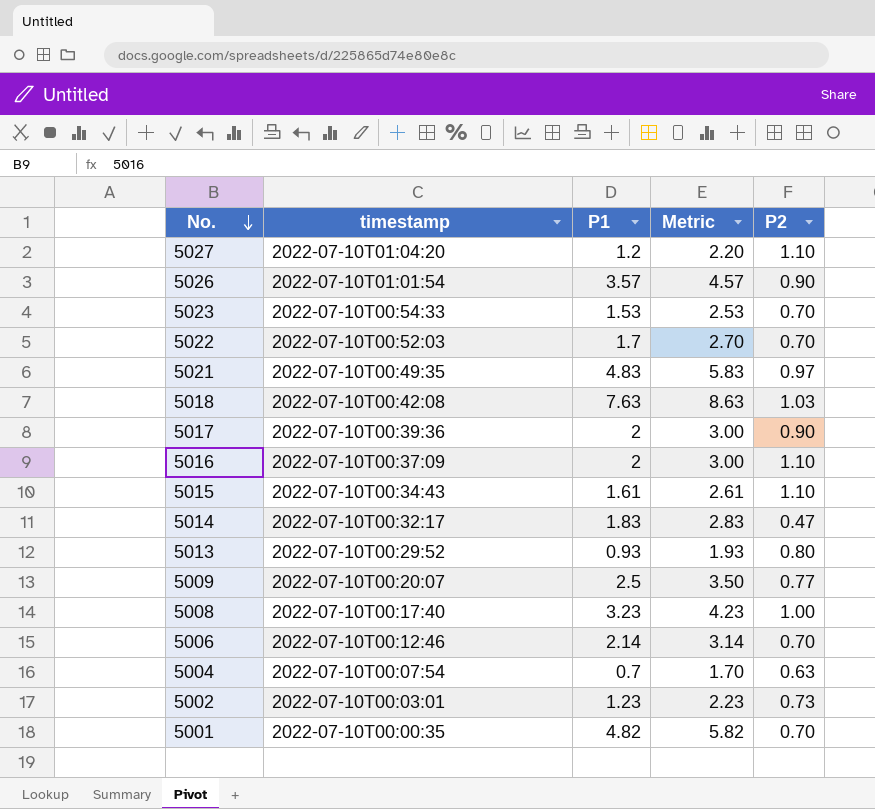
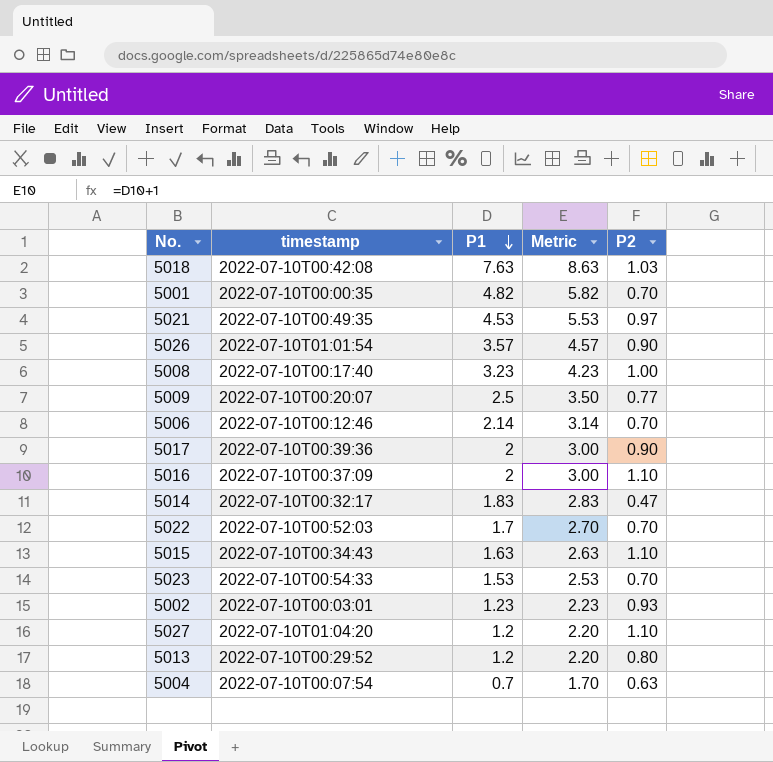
row order: No. descending -> P1 descending
5021 | P1: 4.83 -> 4.53
5021 | Metric: 5.83 -> 5.53
5015 | P1: 1.61 -> 1.63
5015 | Metric: 2.61 -> 2.63
5002 | P2: 0.73 -> 0.93
5013 | P1: 0.93 -> 1.2
5013 | Metric: 1.93 -> 2.20

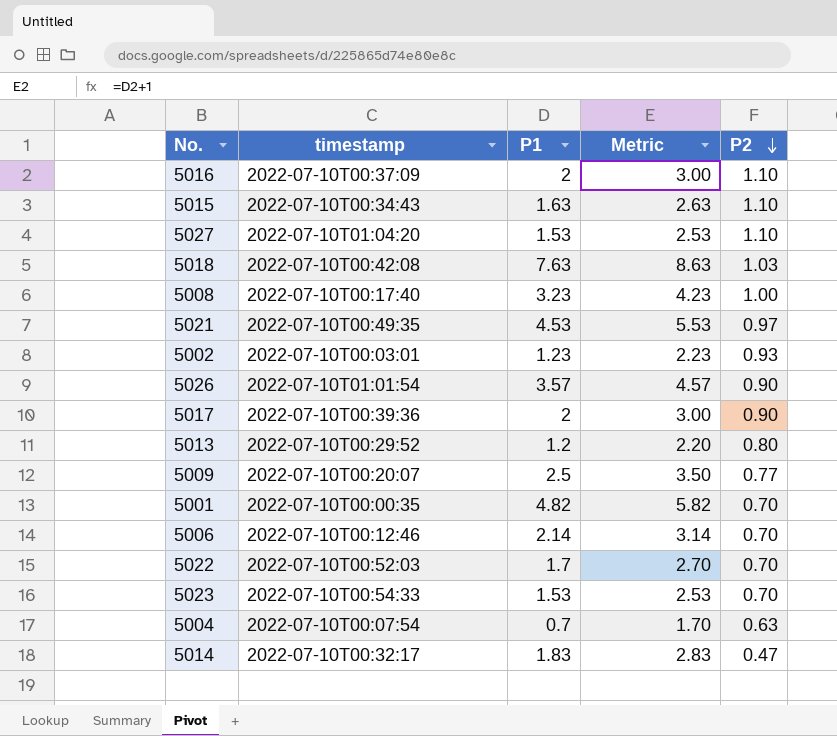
row order: P1 descending -> P2 descending
5027 | P1: 1.2 -> 1.53
5027 | Metric: 2.20 -> 2.53

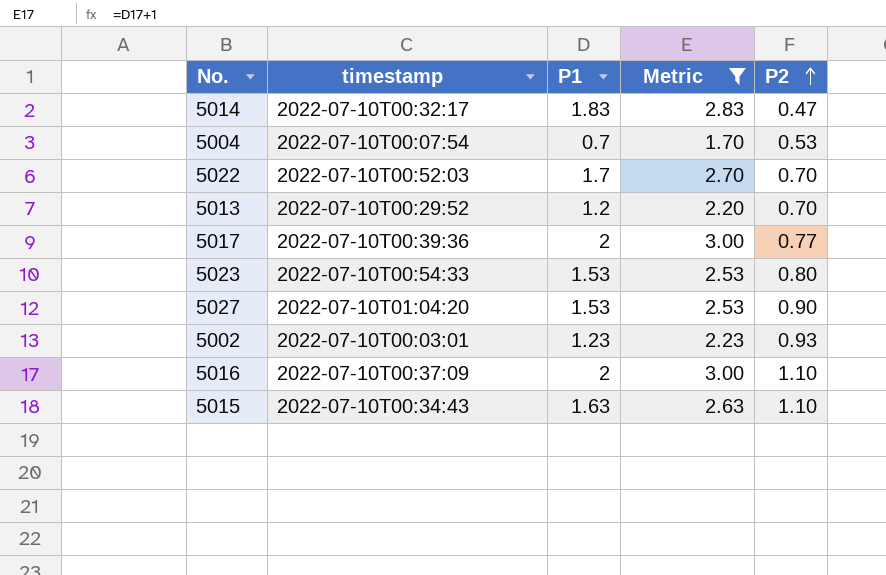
filter: none -> Metric <= 3.00
row order: P2 descending -> P2 ascending
5004 | P2: 0.63 -> 0.53
5013 | P2: 0.80 -> 0.70
5017 | P2: 0.90 -> 0.77
5023 | P2: 0.70 -> 0.80
5027 | P2: 1.10 -> 0.90

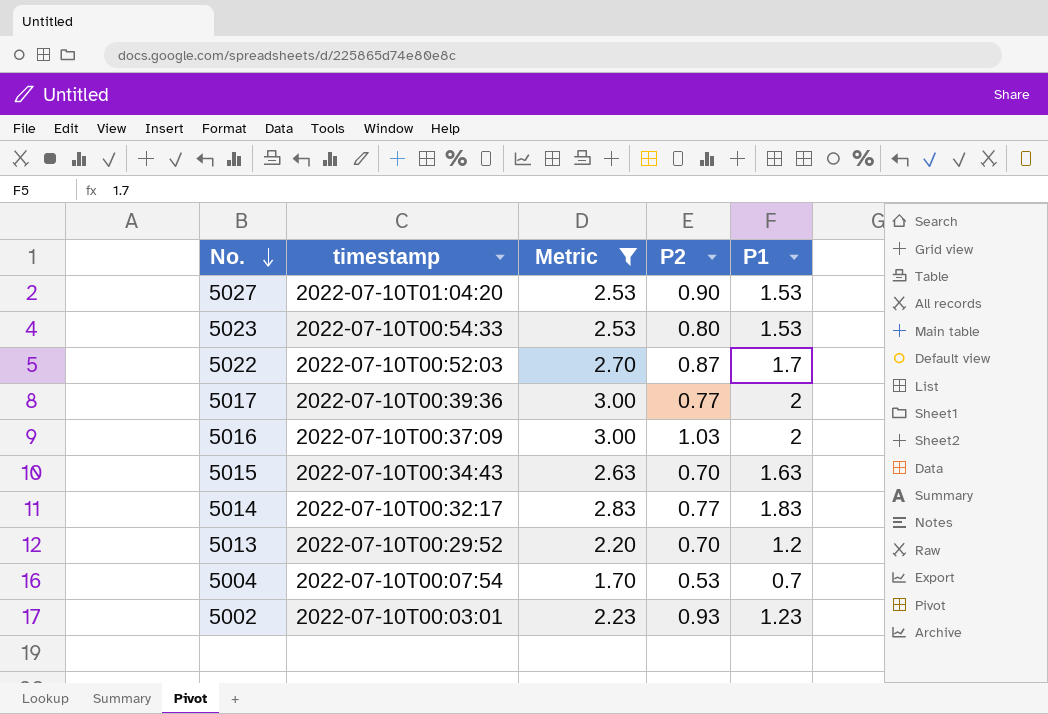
row order: P2 ascending -> No. descending
column P1 | position: 3 -> 5
5022 | P2: 0.70 -> 0.87
5016 | P2: 1.10 -> 1.03
5015 | P2: 1.10 -> 0.70
5014 | P2: 0.47 -> 0.77

